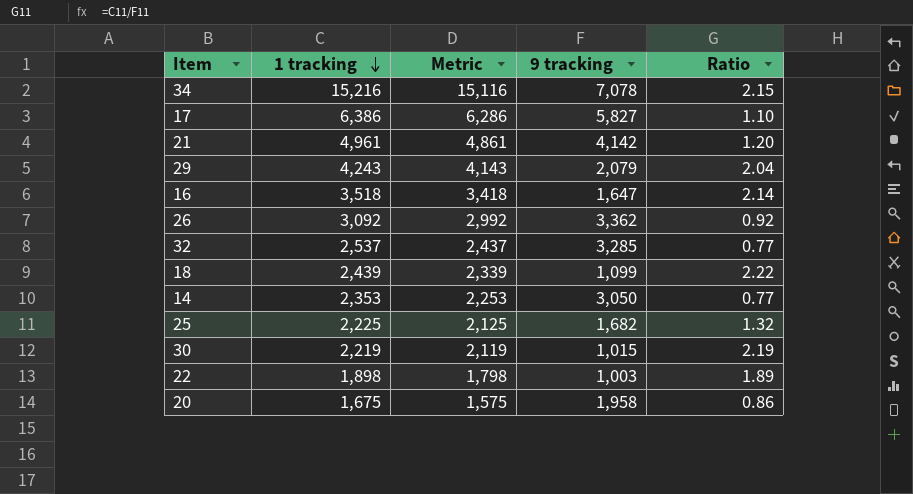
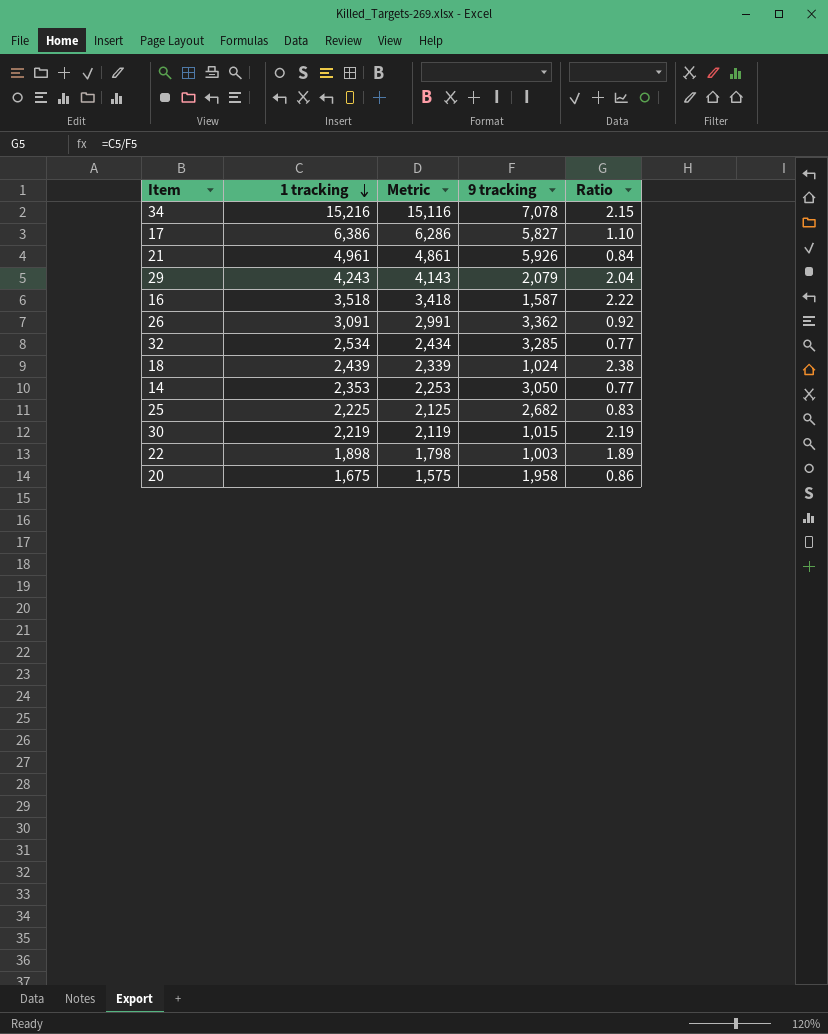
21 | 9 tracking: 4,142 -> 5,926
21 | Ratio: 1.20 -> 0.84
16 | 9 tracking: 1,647 -> 1,587
16 | Ratio: 2.14 -> 2.22
26 | 1 tracking: 3,092 -> 3,091
26 | Metric: 2,992 -> 2,991
32 | 1 tracking: 2,537 -> 2,534
32 | Metric: 2,437 -> 2,434
18 | 9 tracking: 1,099 -> 1,024
18 | Ratio: 2.22 -> 2.38
25 | 9 tracking: 1,682 -> 2,682
25 | Ratio: 1.32 -> 0.83

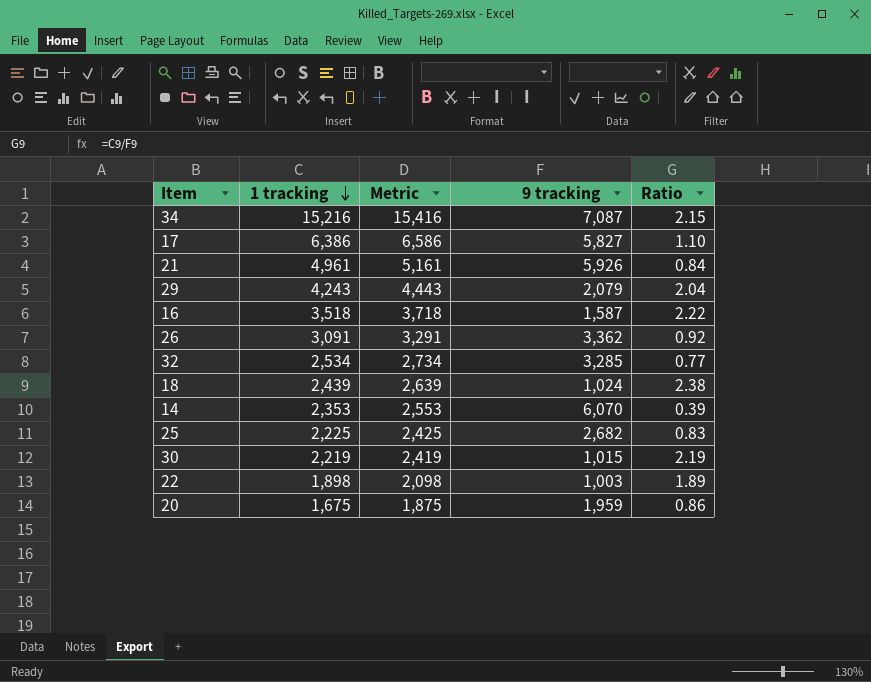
column Metric | formula: [1 tracking] - 100 -> [1 tracking] + 200
34 | 9 tracking: 7,078 -> 7,087
14 | 9 tracking: 3,050 -> 6,070
14 | Ratio: 0.77 -> 0.39
20 | 9 tracking: 1,958 -> 1,959

